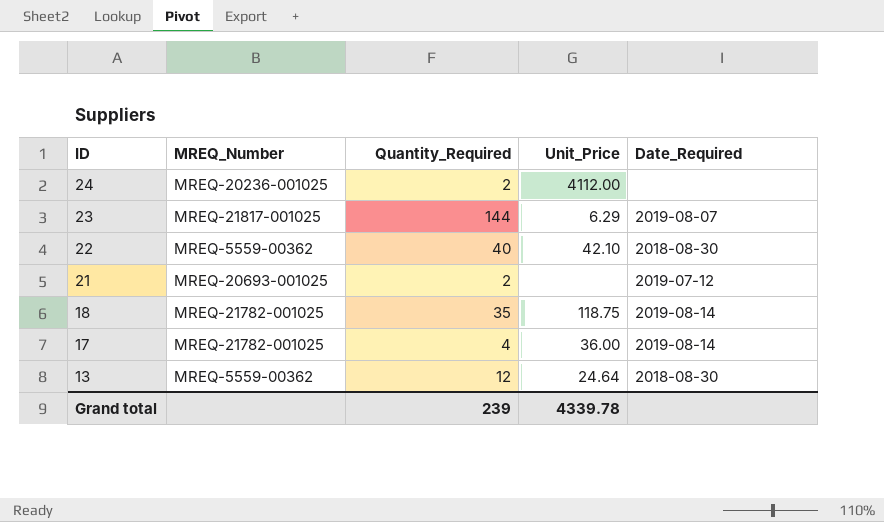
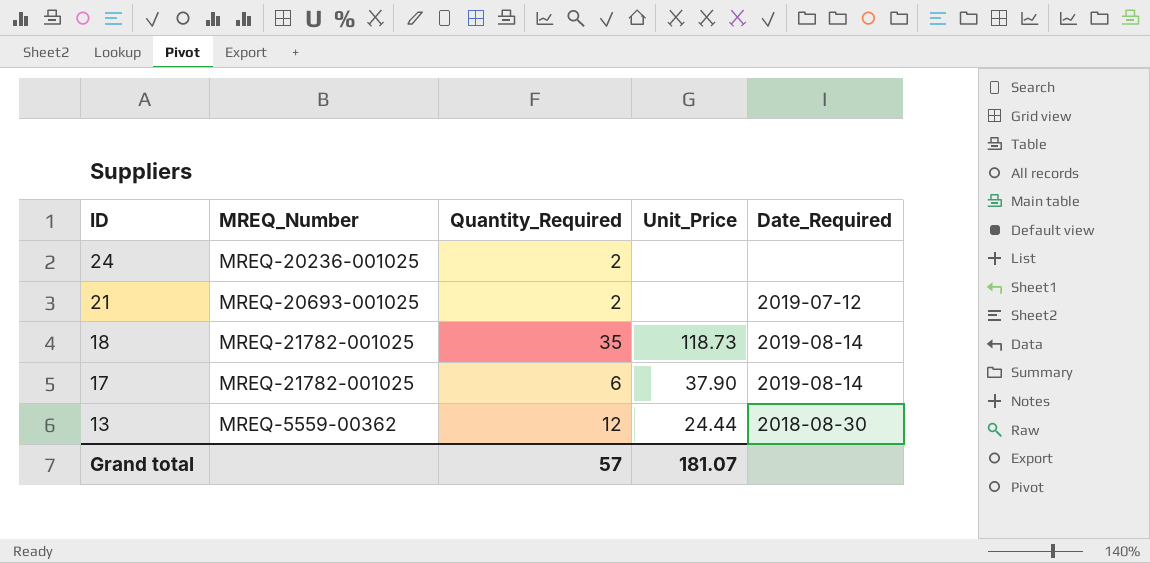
row 23: MREQ-21817-001025 | 144 | 6.29 | 2019-08-07 -> none
row 22: MREQ-5559-00362 | 40 | 42.10 | 2018-08-30 -> none
24 | Unit_Price: 4112.00 -> none
18 | Unit_Price: 118.75 -> 118.73
17 | Quantity_Required: 4 -> 6
17 | Unit_Price: 36.00 -> 37.90
13 | Unit_Price: 24.64 -> 24.44
Grand total | Quantity_Required: 239 -> 57
Grand total | Unit_Price: 4339.78 -> 181.07

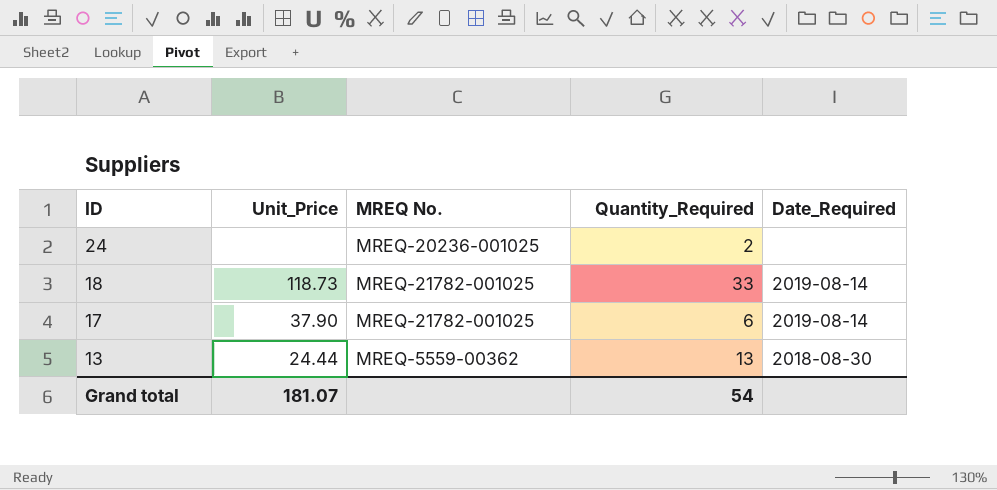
column Unit_Price | position: 4 -> 2
column name: MREQ_Number -> MREQ No.
row 21: MREQ-20693-001025 | 2 | none | 2019-07-12 -> none
18 | Quantity_Required: 35 -> 33
13 | Quantity_Required: 12 -> 13
Grand total | Quantity_Required: 57 -> 54

